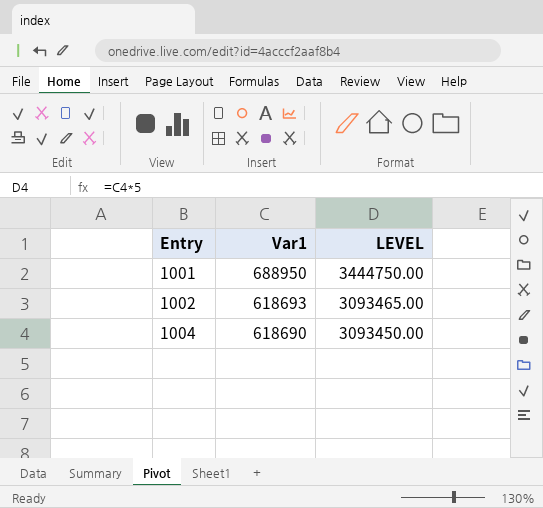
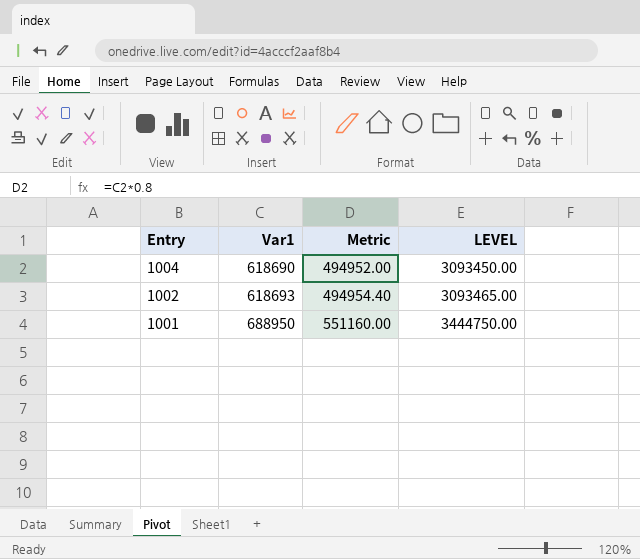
row order: Entry ascending -> Entry descending
column Metric | formula: none -> [Var1] * 0.8

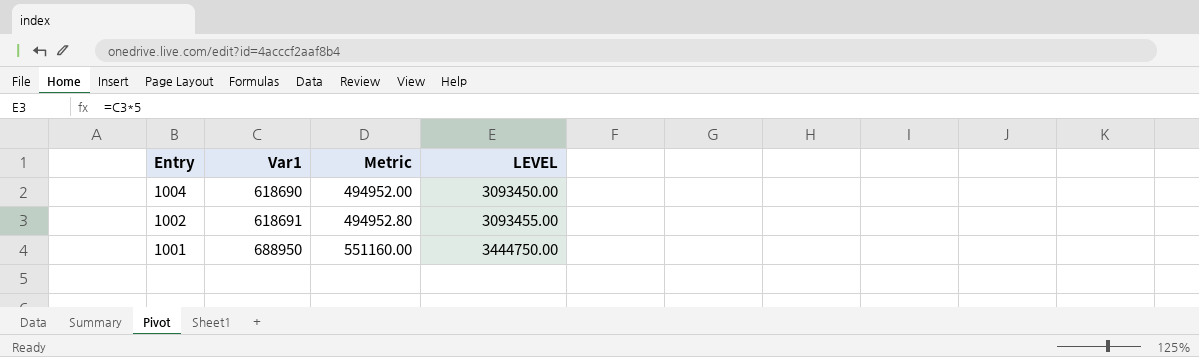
1002 | Var1: 618693 -> 618691
1002 | Metric: 494954.40 -> 494952.80
1002 | LEVEL: 3093465.00 -> 3093455.00

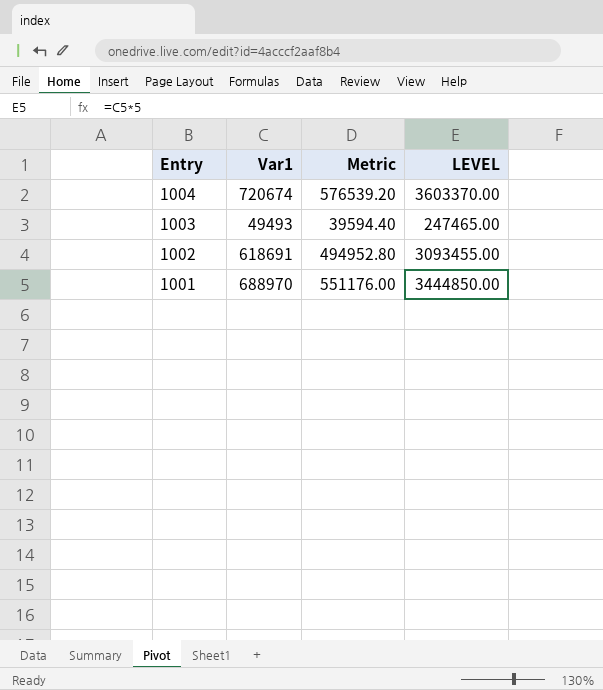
1004 | Var1: 618690 -> 720674
1004 | Metric: 494952.00 -> 576539.20
1004 | LEVEL: 3093450.00 -> 3603370.00
row 1003: none -> 49493 | 39594.40 | 247465.00
1001 | Var1: 688950 -> 688970
1001 | Metric: 551160.00 -> 551176.00
1001 | LEVEL: 3444750.00 -> 3444850.00

